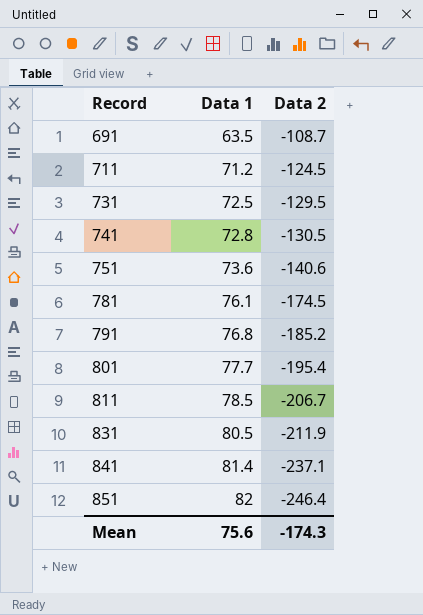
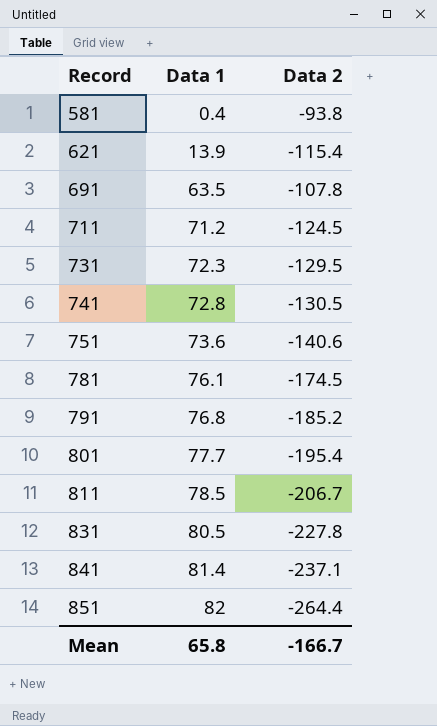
row 581: none -> 0.4 | -93.8
row 621: none -> 13.9 | -115.4
691 | Data 2: -108.7 -> -107.8
731 | Data 1: 72.5 -> 72.3
831 | Data 2: -211.9 -> -227.8
851 | Data 2: -246.4 -> -264.4
Mean | Data 1: 75.6 -> 65.8
Mean | Data 2: -174.3 -> -166.7

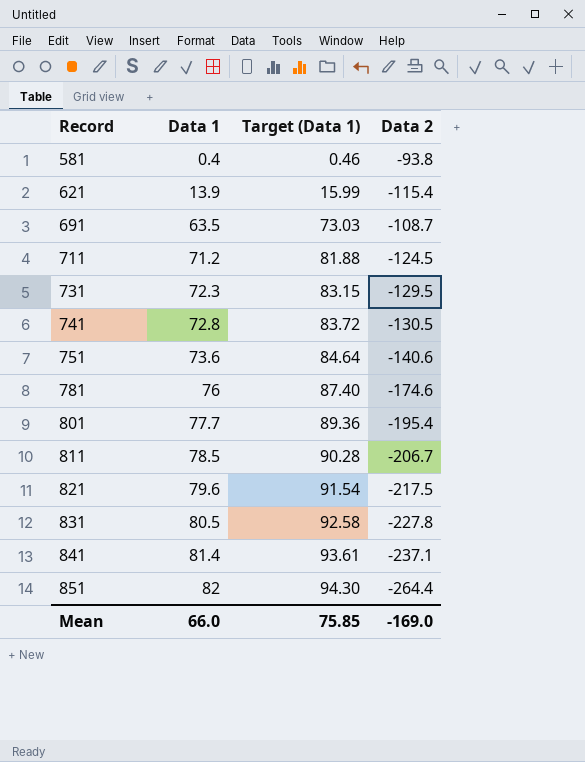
column Target (Data 1) | formula: none -> [Data 1] * 1.15
row 791: 76.8 | -185.2 -> none
691 | Data 2: -107.8 -> -108.7
781 | Data 1: 76.1 -> 76
781 | Data 2: -174.5 -> -174.6
row 821: none -> 79.6 | 91.54 | -217.5
Mean | Data 1: 65.8 -> 66.0
Mean | Data 2: -166.7 -> -169.0

